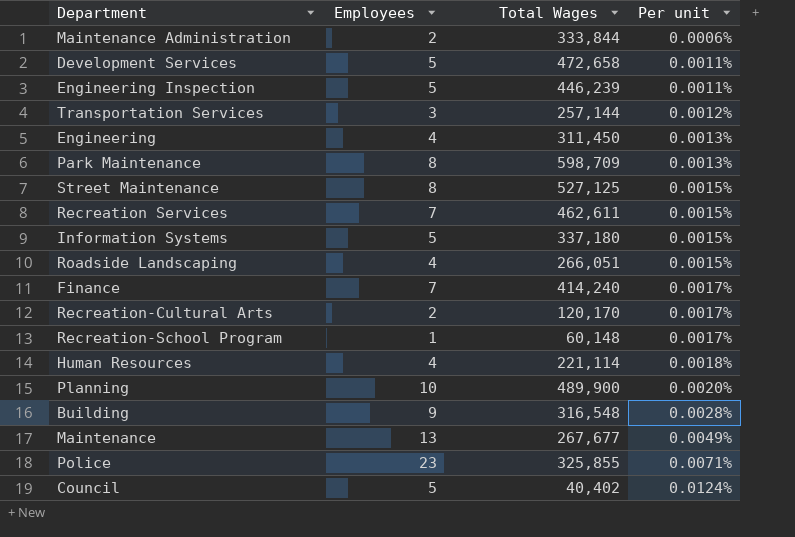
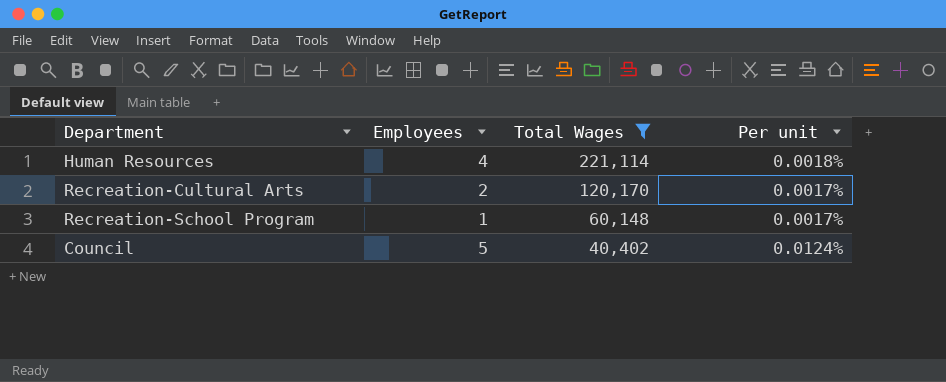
filter: none -> Total Wages <= 221,114
row order: Per unit ascending -> Total Wages descending

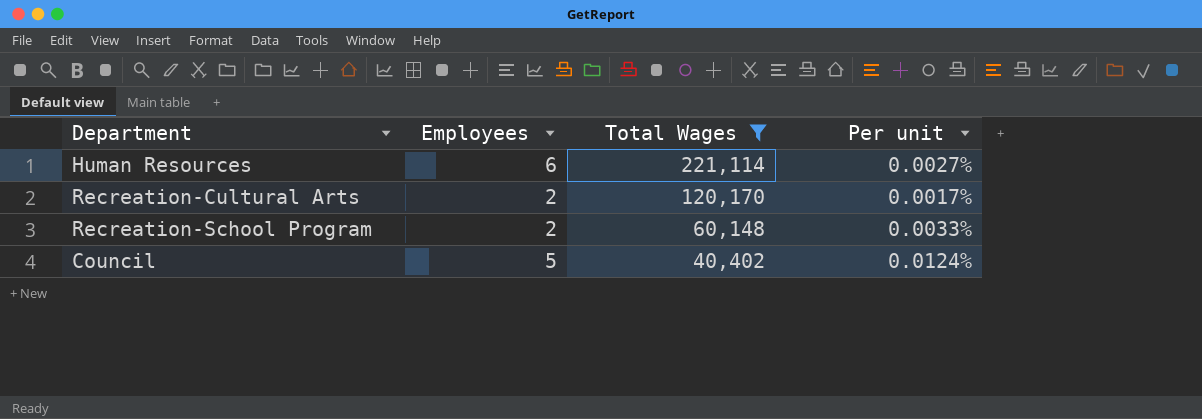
Human Resources | Employees: 4 -> 6
Human Resources | Per unit: 0.0018% -> 0.0027%
Recreation-School Program | Employees: 1 -> 2
Recreation-School Program | Per unit: 0.0017% -> 0.0033%

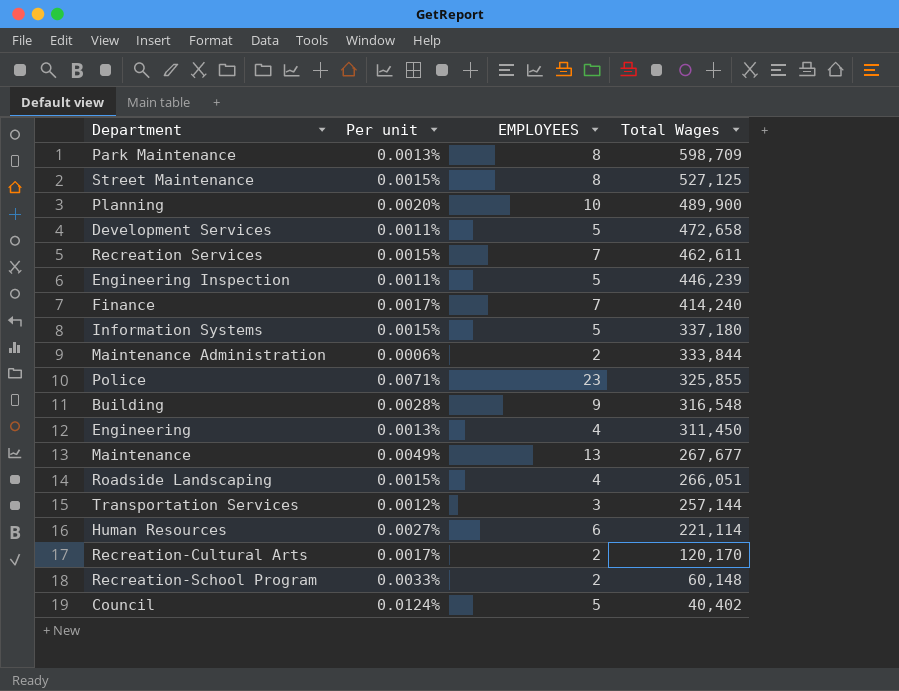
filter: Total Wages <= 221,114 -> none
column Per unit | position: 4 -> 2
column name: Employees -> EMPLOYEES

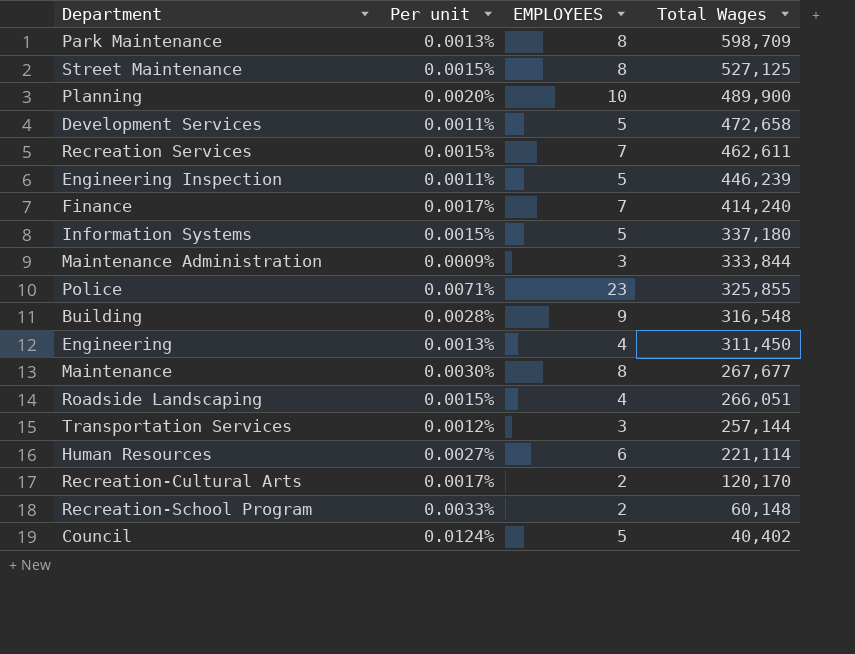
Maintenance Administration | Per unit: 0.0006% -> 0.0009%
Maintenance Administration | EMPLOYEES: 2 -> 3
Maintenance | Per unit: 0.0049% -> 0.0030%
Maintenance | EMPLOYEES: 13 -> 8

